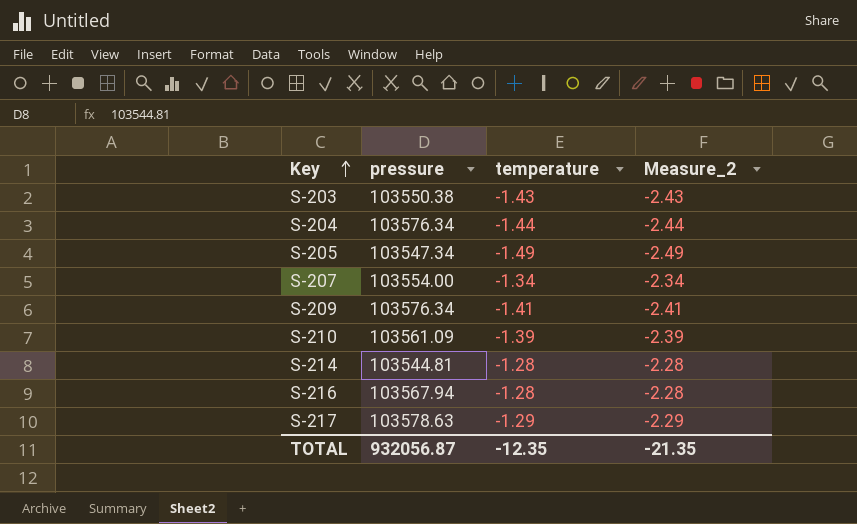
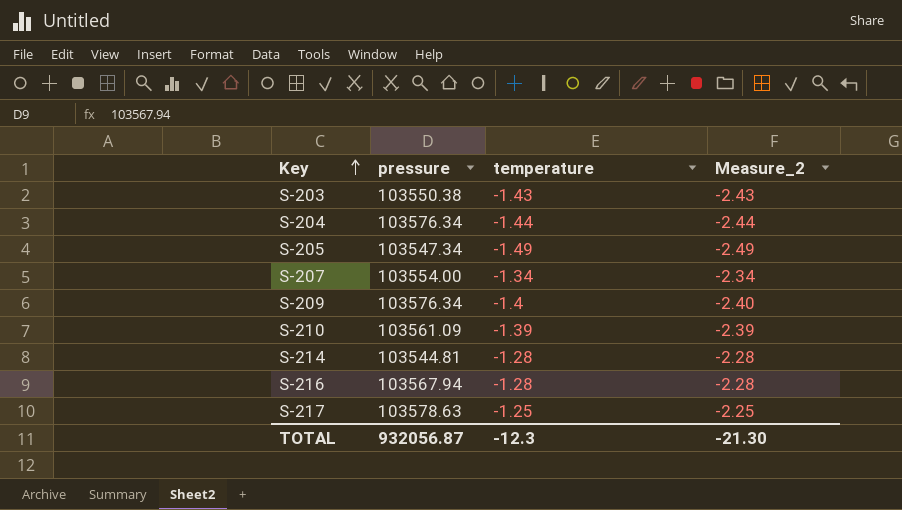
S-209 | temperature: -1.41 -> -1.4
S-209 | Measure_2: -2.41 -> -2.40
S-217 | temperature: -1.29 -> -1.25
S-217 | Measure_2: -2.29 -> -2.25
TOTAL | temperature: -12.35 -> -12.3
TOTAL | Measure_2: -21.35 -> -21.30

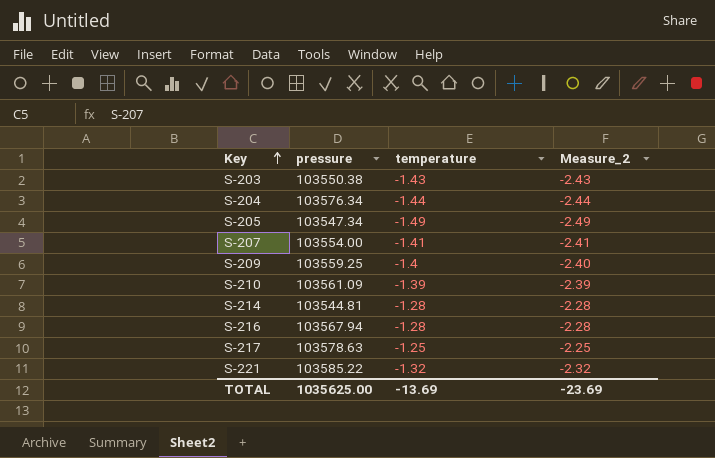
S-207 | temperature: -1.34 -> -1.41
S-207 | Measure_2: -2.34 -> -2.41
S-209 | pressure: 103576.34 -> 103559.25
row S-221: none -> 103585.22 | -1.32 | -2.32
TOTAL | pressure: 932056.87 -> 1035625.00
TOTAL | temperature: -12.3 -> -13.69
TOTAL | Measure_2: -21.30 -> -23.69

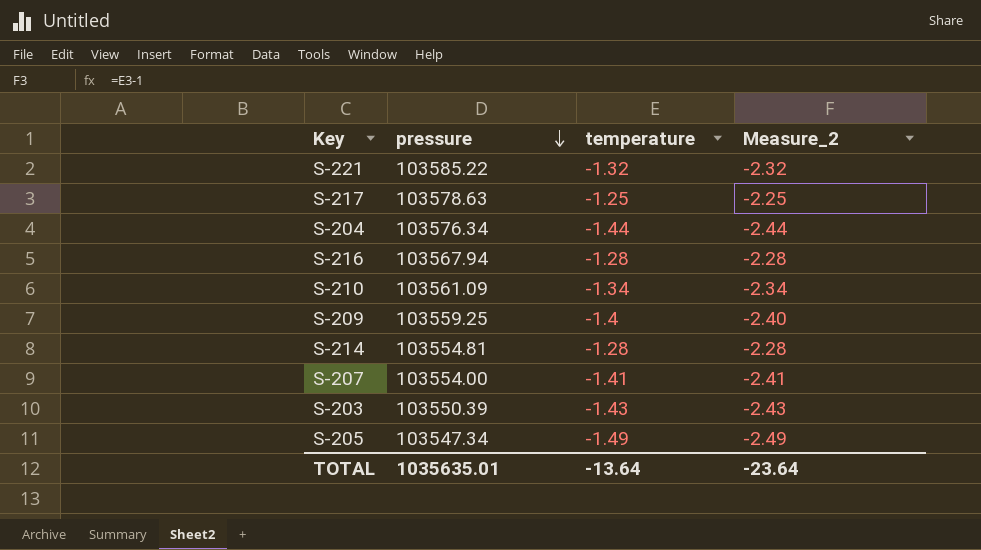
row order: Key ascending -> pressure descending
S-210 | temperature: -1.39 -> -1.34
S-210 | Measure_2: -2.39 -> -2.34
S-214 | pressure: 103544.81 -> 103554.81
S-203 | pressure: 103550.38 -> 103550.39
TOTAL | pressure: 1035625.00 -> 1035635.01
TOTAL | temperature: -13.69 -> -13.64
TOTAL | Measure_2: -23.69 -> -23.64

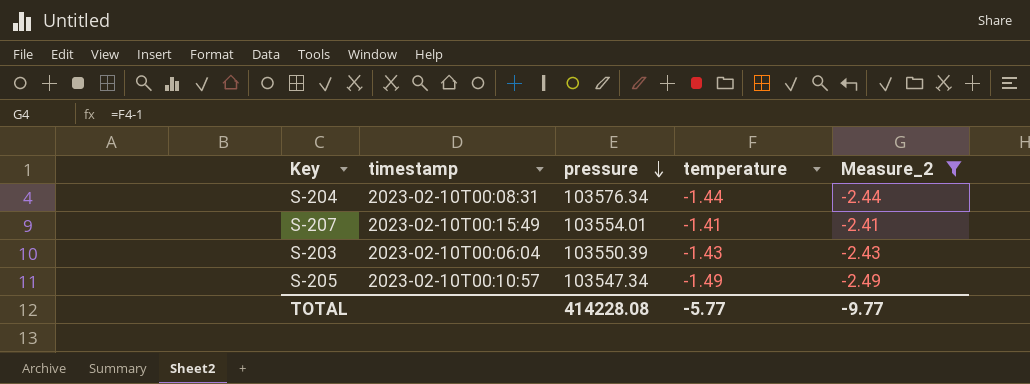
filter: none -> Measure_2 <= -2.41
column timestamp | position: none -> 2
S-207 | pressure: 103554.00 -> 103554.01
TOTAL | pressure: 1035635.01 -> 414228.08
TOTAL | temperature: -13.64 -> -5.77
TOTAL | Measure_2: -23.64 -> -9.77

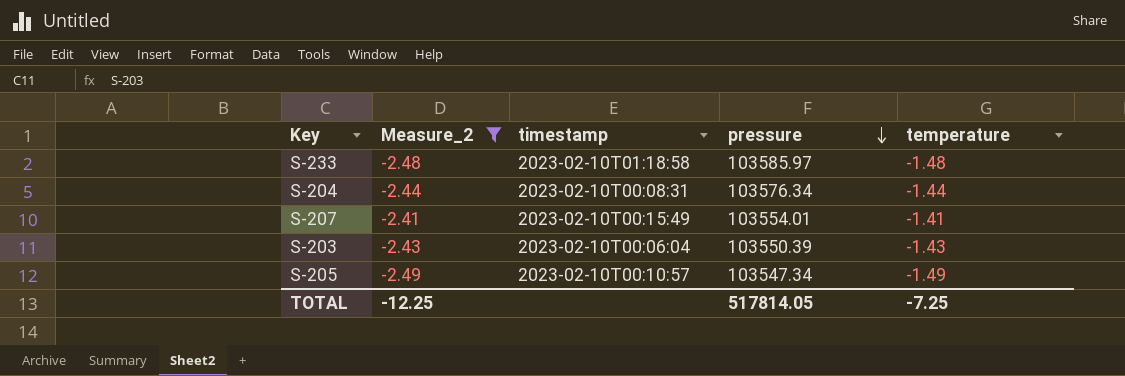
column Measure_2 | position: 5 -> 2
row S-233: none -> -2.48 | 2023-02-10T01:18:58 | 103585.97 | -1.48
TOTAL | Measure_2: -9.77 -> -12.25
TOTAL | pressure: 414228.08 -> 517814.05
TOTAL | temperature: -5.77 -> -7.25

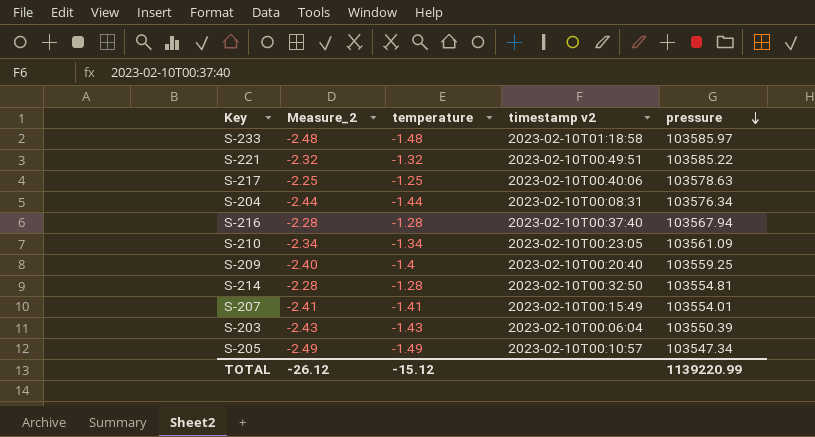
filter: Measure_2 <= -2.41 -> none
column temperature | position: 5 -> 3
column name: timestamp -> timestamp v2
TOTAL | Measure_2: -12.25 -> -26.12
TOTAL | temperature: -7.25 -> -15.12
TOTAL | pressure: 517814.05 -> 1139220.99

